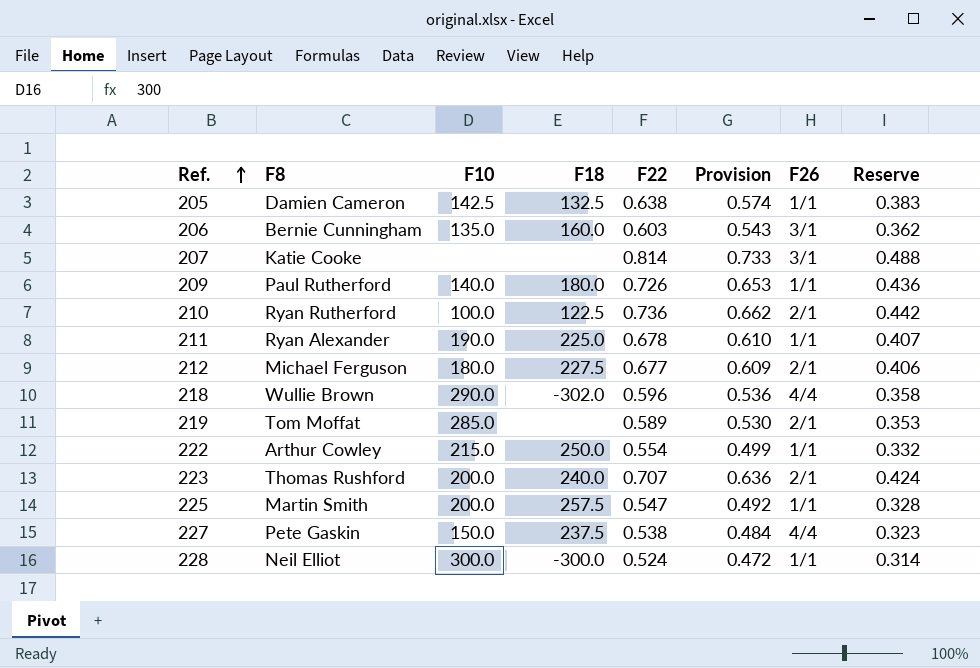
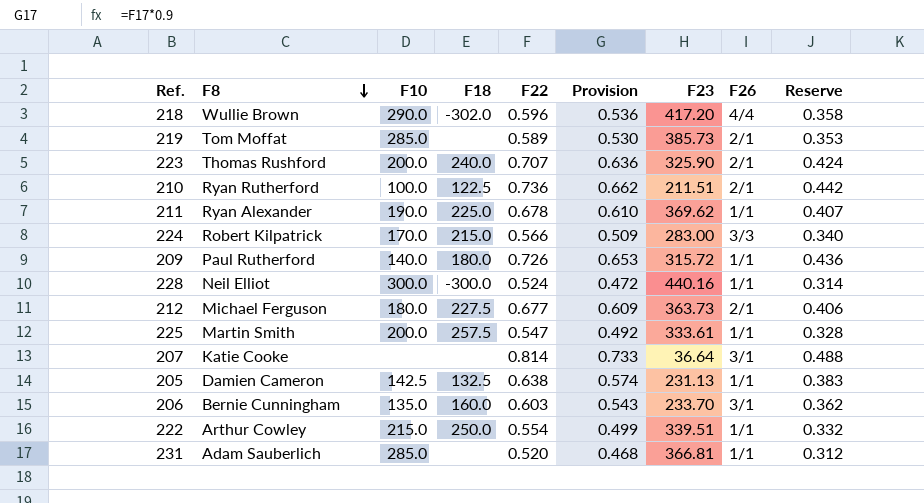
row order: Ref. ascending -> F8 descending
column F23 | position: none -> 7
row 227: Pete Gaskin | 150.0 | 237.5 | 0.538 | 0.484 | 4/4 | 0.323 -> none
row 224: none -> Robert Kilpatrick | 170.0 | 215.0 | 0.566 | 0.509 | 283.00 | 3/3 | 0.340
row 231: none -> Adam Sauberlich | 285.0 | none | 0.520 | 0.468 | 366.81 | 1/1 | 0.312

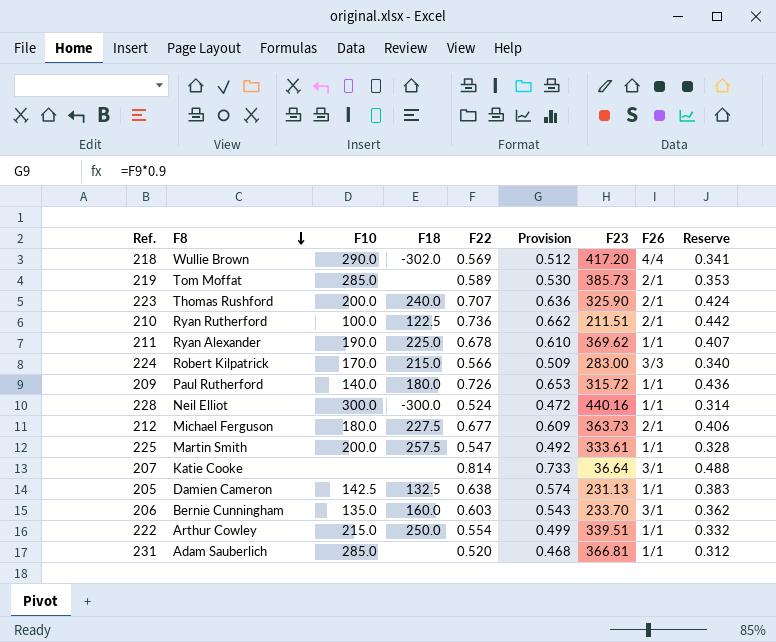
218 | F22: 0.596 -> 0.569
218 | Provision: 0.536 -> 0.512
218 | Reserve: 0.358 -> 0.341

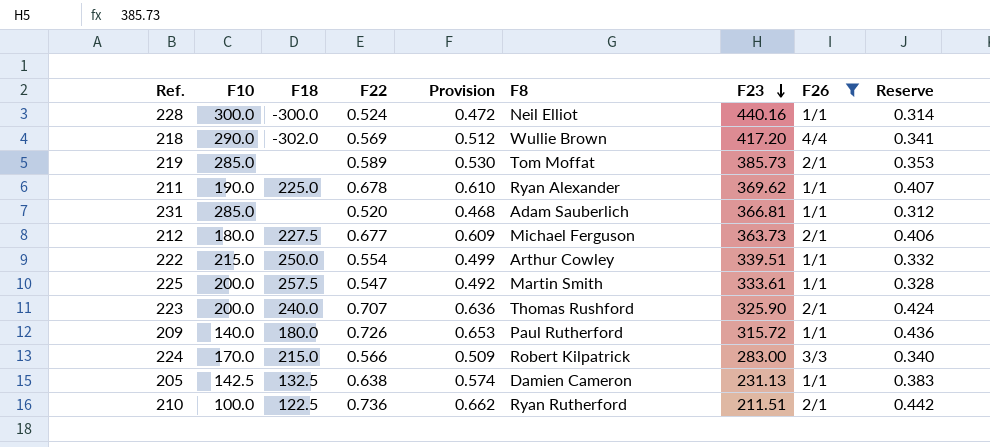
filter: none -> F26 != 3/1
row order: F8 descending -> F23 descending
column F8 | position: 2 -> 6

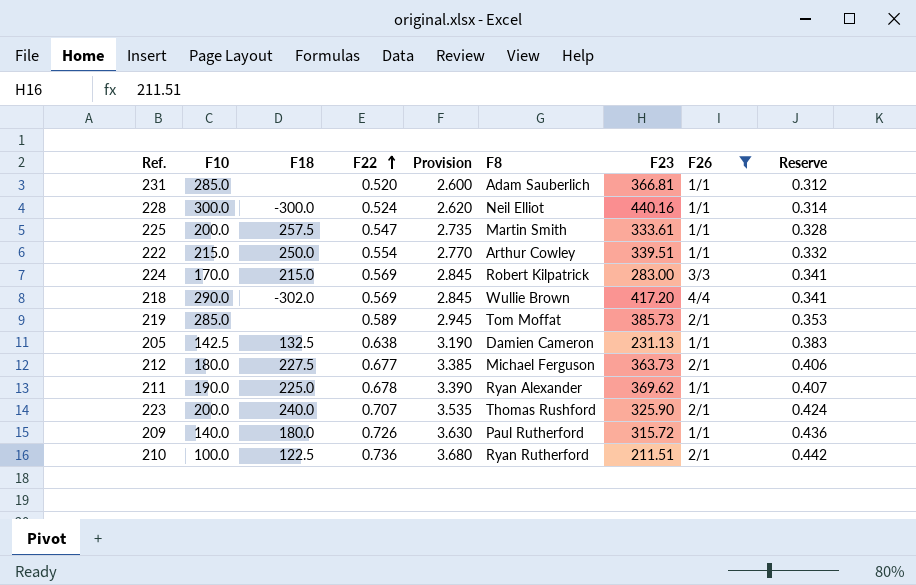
row order: F23 descending -> F22 ascending
column Provision | formula: [F22] * 0.9 -> [F22] * 5
224 | F22: 0.566 -> 0.569
224 | Reserve: 0.340 -> 0.341

